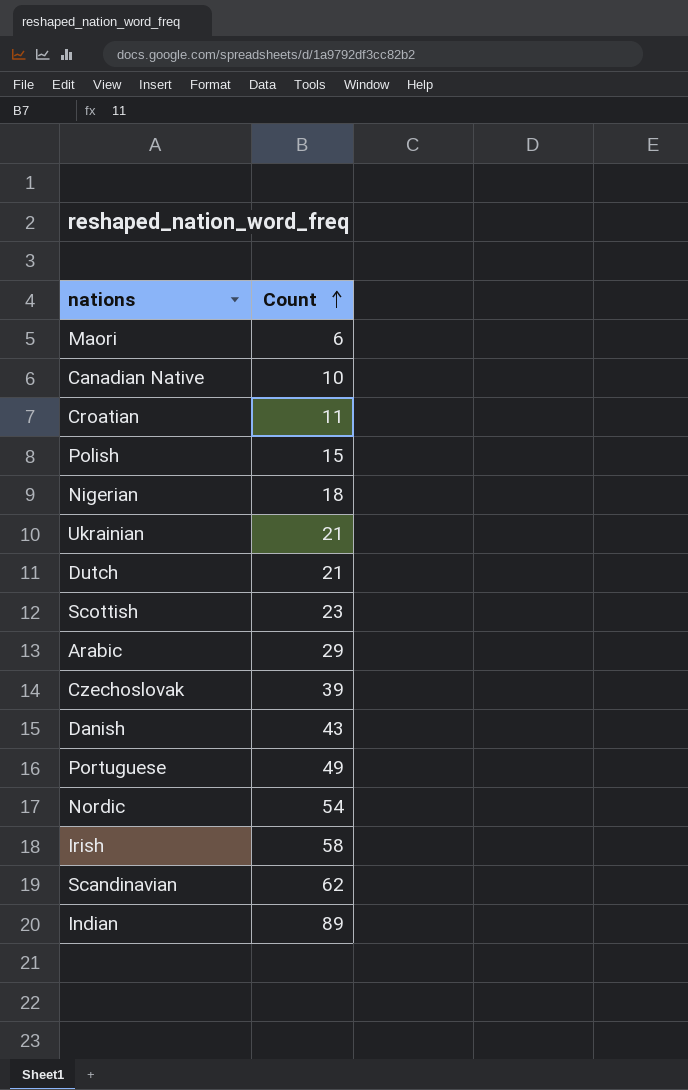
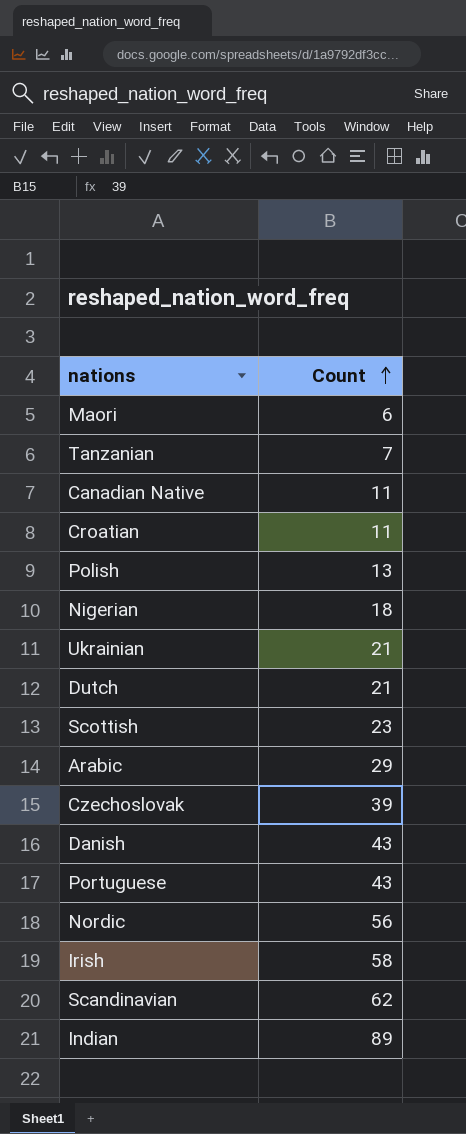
row Tanzanian: none -> 7
Canadian Native | Count: 10 -> 11
Polish | Count: 15 -> 13
Portuguese | Count: 49 -> 43
Nordic | Count: 54 -> 56

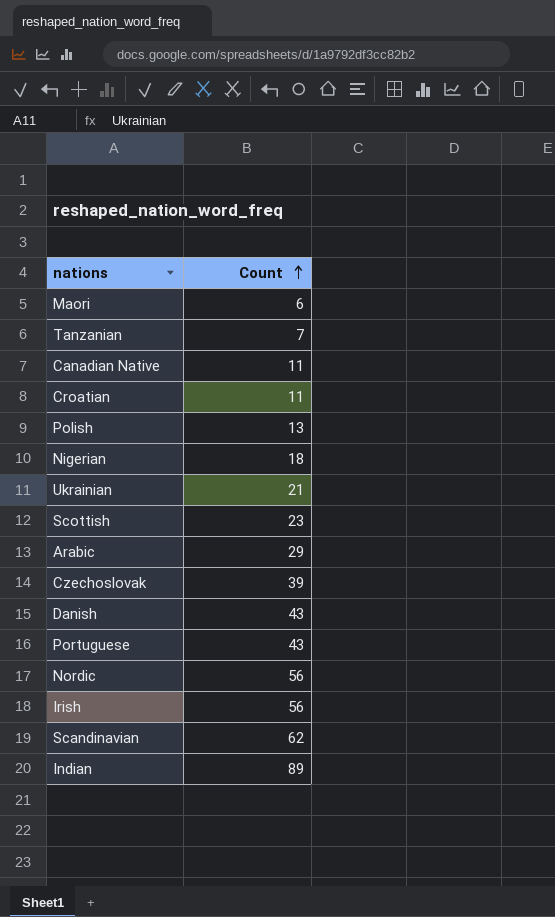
row Dutch: 21 -> none
Irish | Count: 58 -> 56

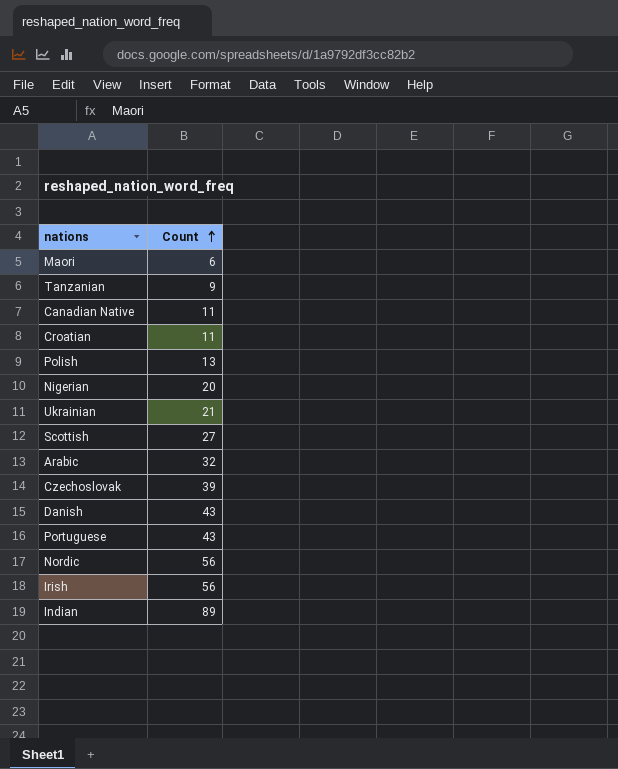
row Scandinavian: 62 -> none
Tanzanian | Count: 7 -> 9
Nigerian | Count: 18 -> 20
Scottish | Count: 23 -> 27
Arabic | Count: 29 -> 32

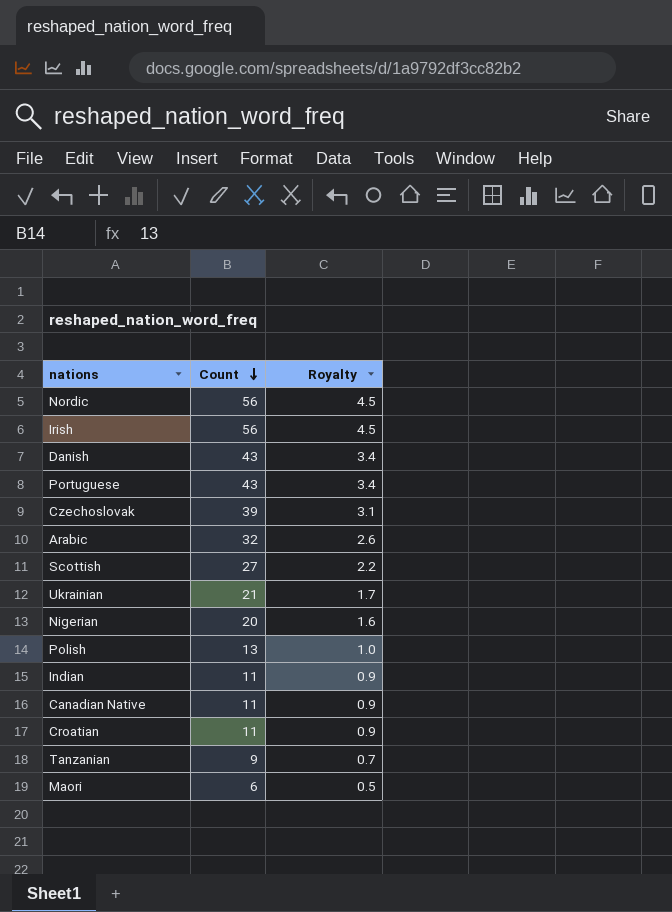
row order: Count ascending -> Count descending
column Royalty | formula: none -> [Count] * 0.08
Indian | Count: 89 -> 11

